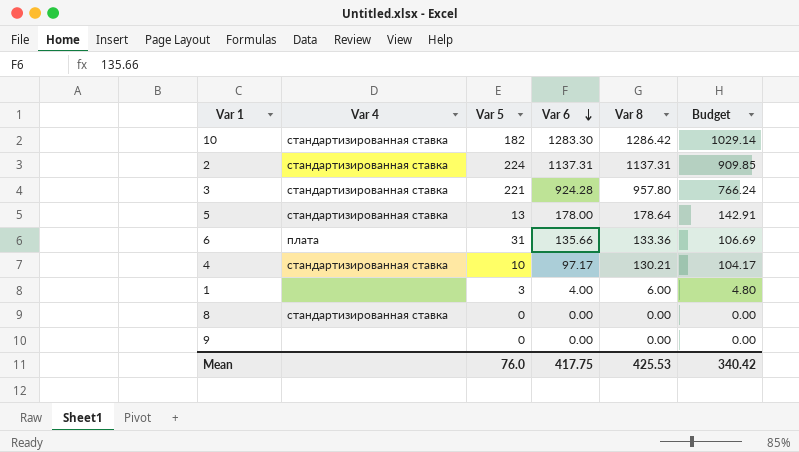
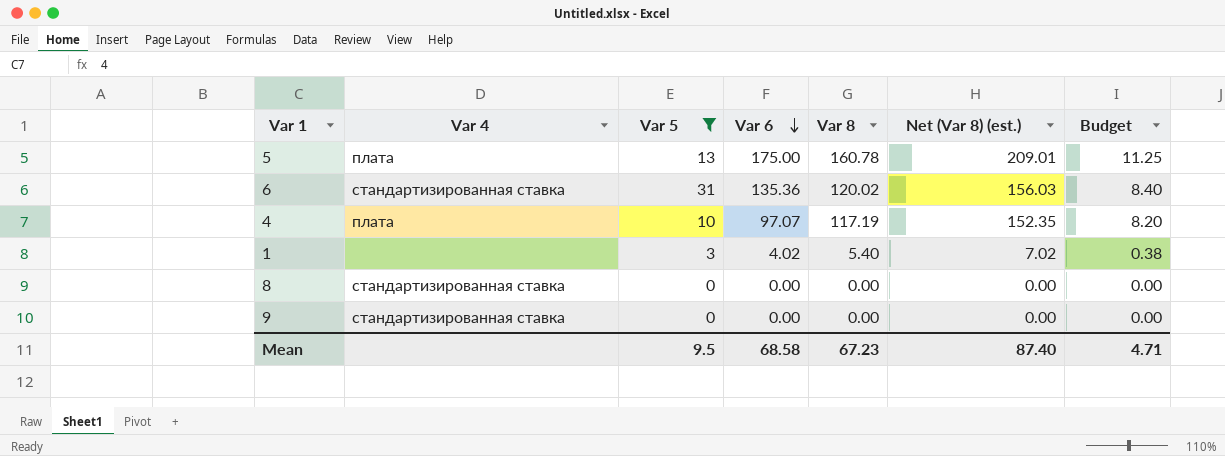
filter: none -> Var 5 <= 31
column Net (Var 8) (est.) | formula: none -> [Var 8] * 1.3
column Budget | formula: [Var 8] * 0.8 -> [Var 8] * 0.07
5 | Var 4: стандартизированная ставка -> плата
5 | Var 6: 178.00 -> 175.00
5 | Var 8: 178.64 -> 160.78
6 | Var 4: плата -> стандартизированная ставка
6 | Var 6: 135.66 -> 135.36
6 | Var 8: 133.36 -> 120.02
4 | Var 4: стандартизированная ставка -> плата
4 | Var 6: 97.17 -> 97.07
4 | Var 8: 130.21 -> 117.19
1 | Var 6: 4.00 -> 4.02
1 | Var 8: 6.00 -> 5.40
9 | Var 4: none -> стандартизированная ставка
Mean | Var 5: 76.0 -> 9.5
Mean | Var 6: 417.75 -> 68.58
Mean | Var 8: 425.53 -> 67.23
Mean | Budget: 340.42 -> 4.71

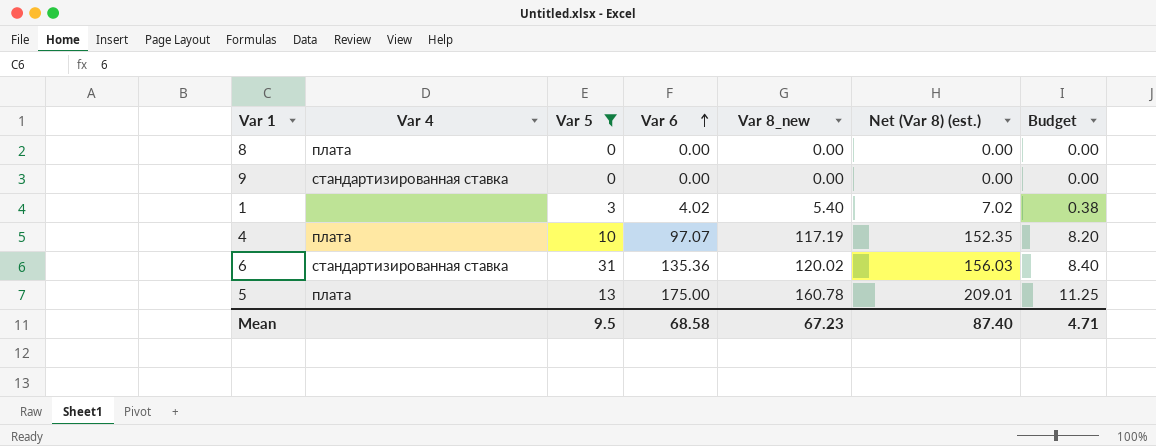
row order: Var 6 descending -> Var 6 ascending
column name: Var 8 -> Var 8_new
8 | Var 4: стандартизированная ставка -> плата

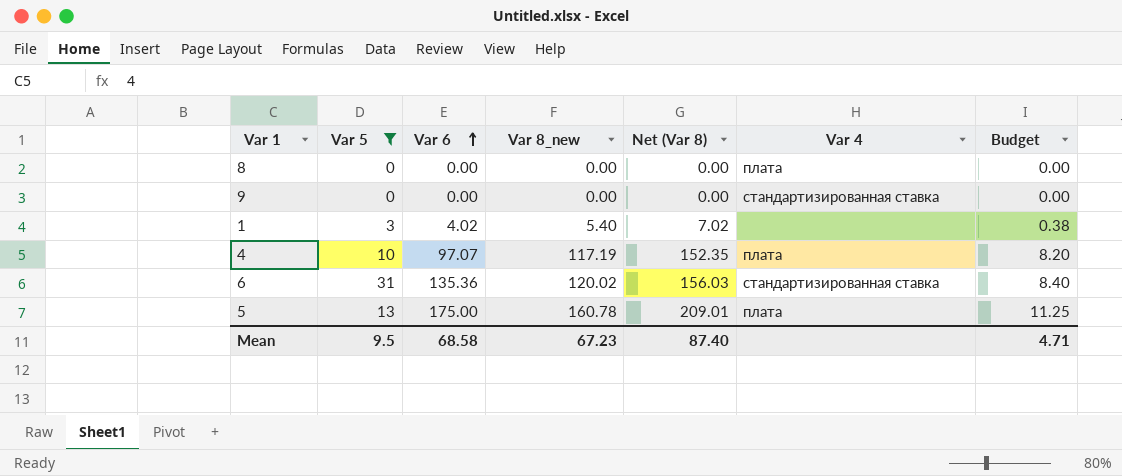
column name: Net (Var 8) (est.) -> Net (Var 8)
column Var 4 | position: 2 -> 6

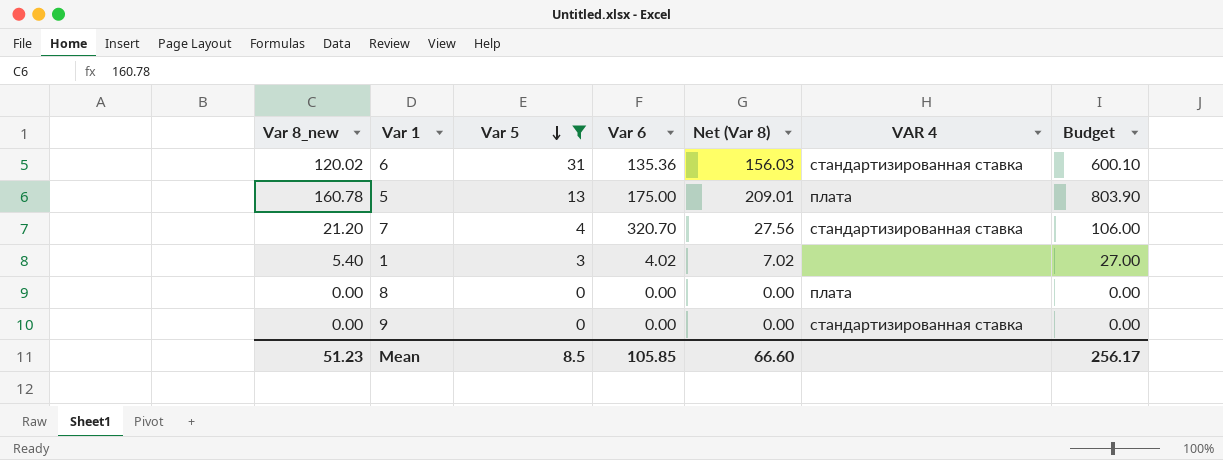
row order: Var 6 ascending -> Var 5 descending
column Var 8_new | position: 4 -> 1
column name: Var 4 -> VAR 4
column Budget | formula: [Var 8_new] * 0.07 -> [Var 8_new] * 5
row 4: 10 | 97.07 | 117.19 | 152.35 | плата | 8.20 -> none
row 7: none -> 21.20 | 4 | 320.70 | 27.56 | стандартизированная ставка | 106.00
Mean | Var 8_new: 67.23 -> 51.23
Mean | Var 5: 9.5 -> 8.5
Mean | Var 6: 68.58 -> 105.85
Mean | Net (Var 8): 87.40 -> 66.60
Mean | Budget: 4.71 -> 256.17

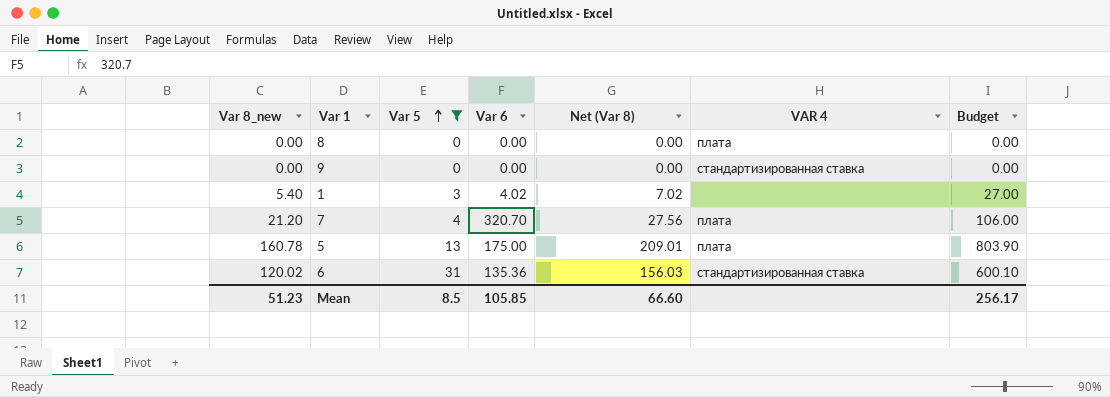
row order: Var 5 descending -> Var 5 ascending
7 | VAR 4: стандартизированная ставка -> плата

